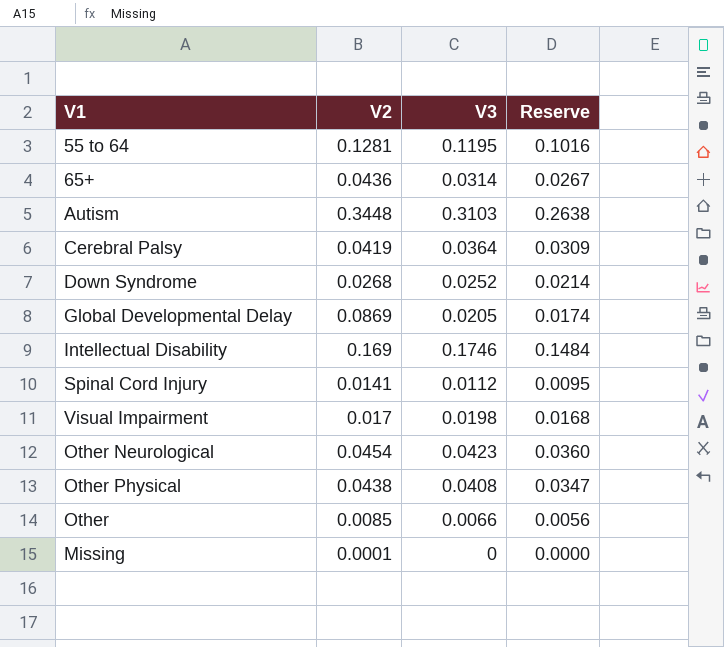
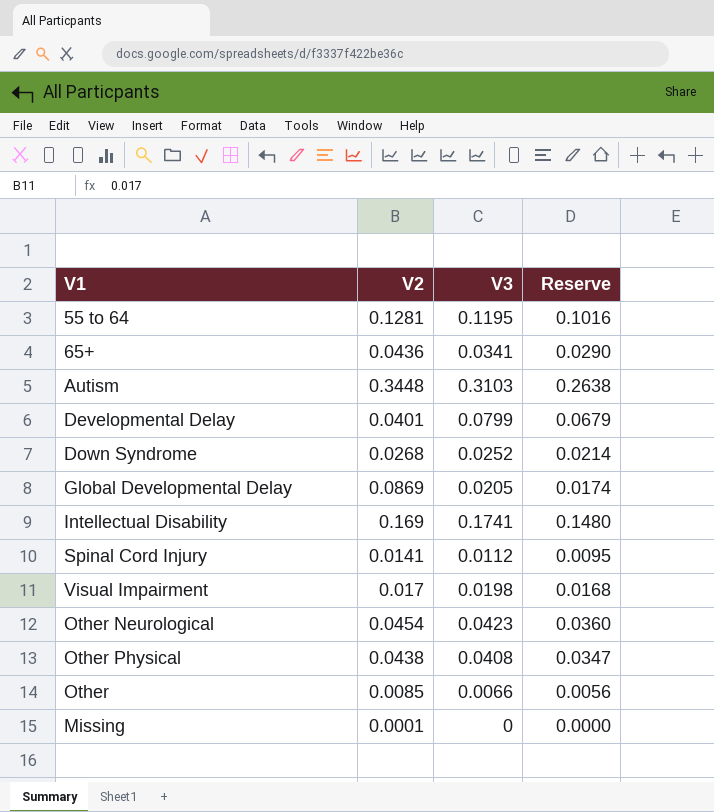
row Cerebral Palsy: 0.0419 | 0.0364 | 0.0309 -> none
65+ | V3: 0.0314 -> 0.0341
65+ | Reserve: 0.0267 -> 0.0290
row Developmental Delay: none -> 0.0401 | 0.0799 | 0.0679
Intellectual Disability | V3: 0.1746 -> 0.1741
Intellectual Disability | Reserve: 0.1484 -> 0.1480

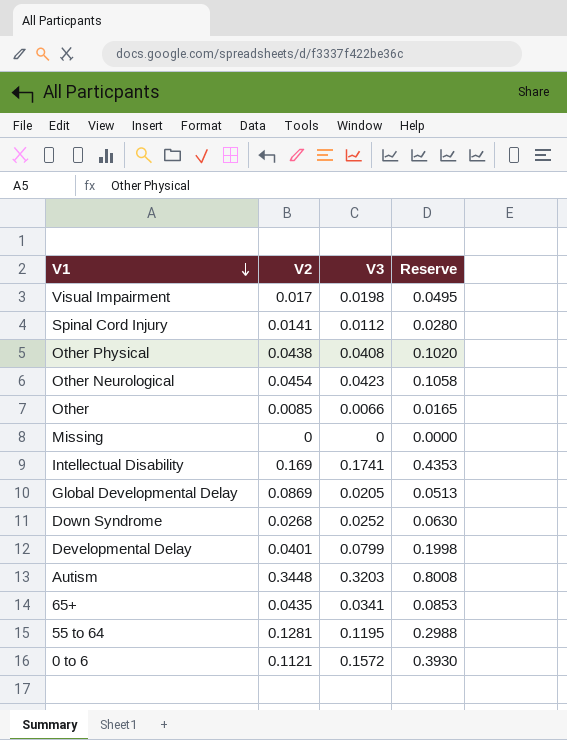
row order: none -> V1 descending
column Reserve | formula: [V3] * 0.85 -> [V3] * 2.5
Missing | V2: 0.0001 -> 0
Autism | V3: 0.3103 -> 0.3203
65+ | V2: 0.0436 -> 0.0435
row 0 to 6: none -> 0.1121 | 0.1572 | 0.3930

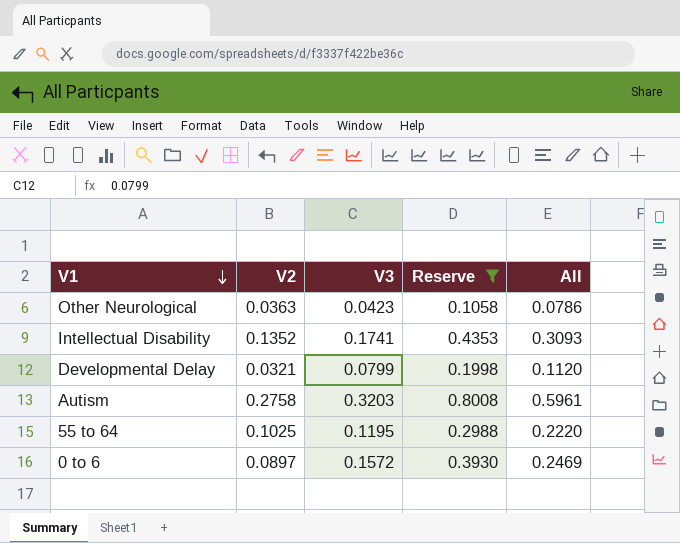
filter: none -> Reserve >= 0.1058
column All | formula: none -> [V2] + [V3]
Other Neurological | V2: 0.0454 -> 0.0363
Intellectual Disability | V2: 0.169 -> 0.1352
Developmental Delay | V2: 0.0401 -> 0.0321
Autism | V2: 0.3448 -> 0.2758
55 to 64 | V2: 0.1281 -> 0.1025
0 to 6 | V2: 0.1121 -> 0.0897

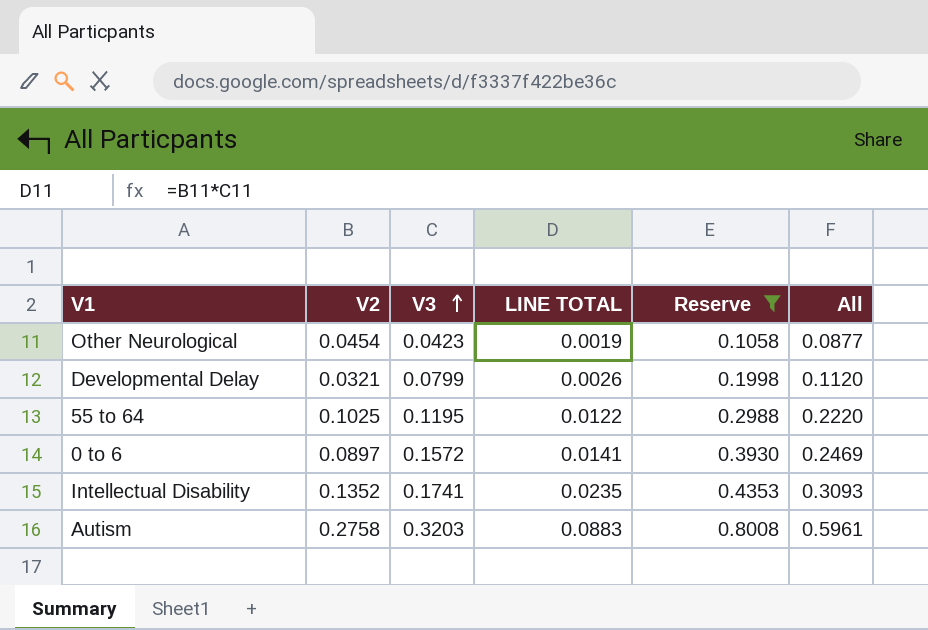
row order: V1 descending -> V3 ascending
column LINE TOTAL | formula: none -> [V2] * [V3]
Other Neurological | V2: 0.0363 -> 0.0454
Other Neurological | All: 0.0786 -> 0.0877

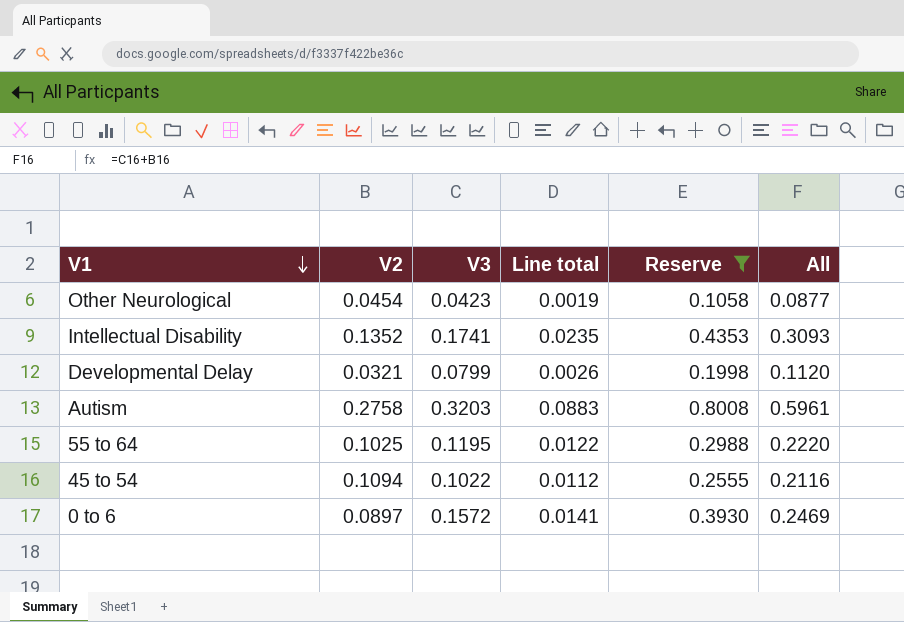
row order: V3 ascending -> V1 descending
column name: LINE TOTAL -> Line total
row 45 to 54: none -> 0.1094 | 0.1022 | 0.0112 | 0.2555 | 0.2116

